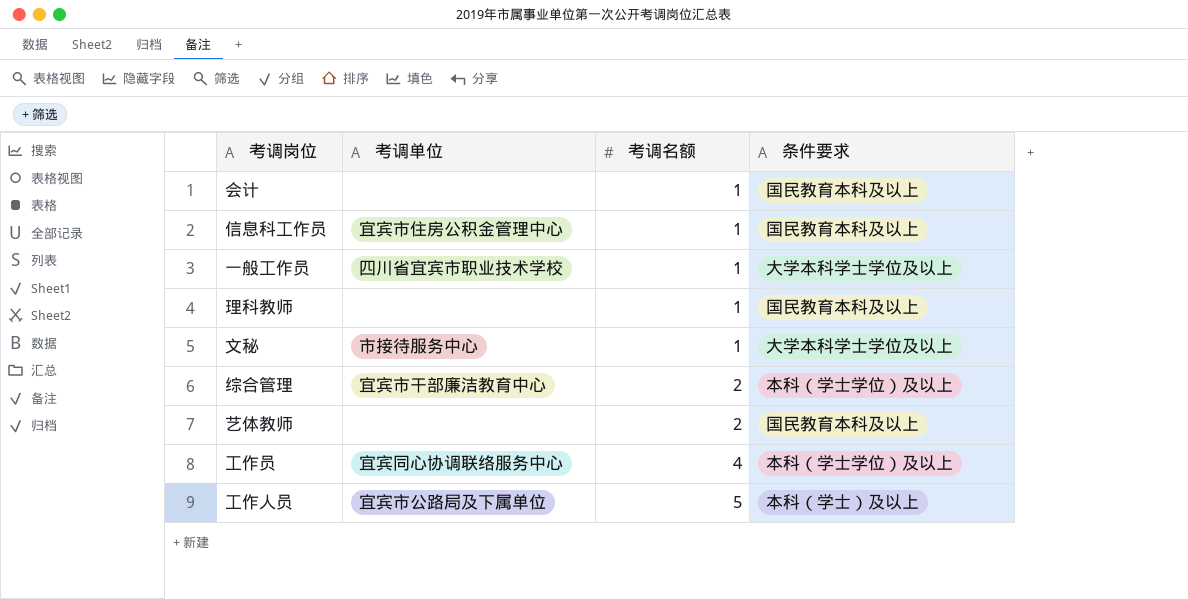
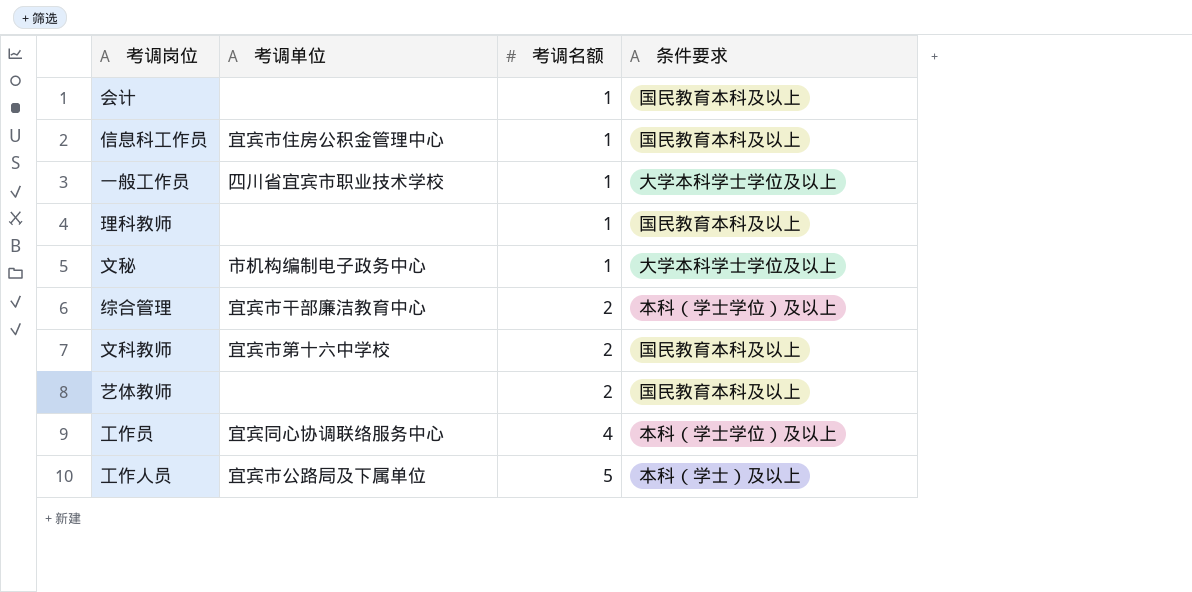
文秘 | 考调单位: 市接待服务中心 -> 市机构编制电子政务中心
row 文科教师: none -> 宜宾市第十六中学校 | 2 | 国民教育本科及以上

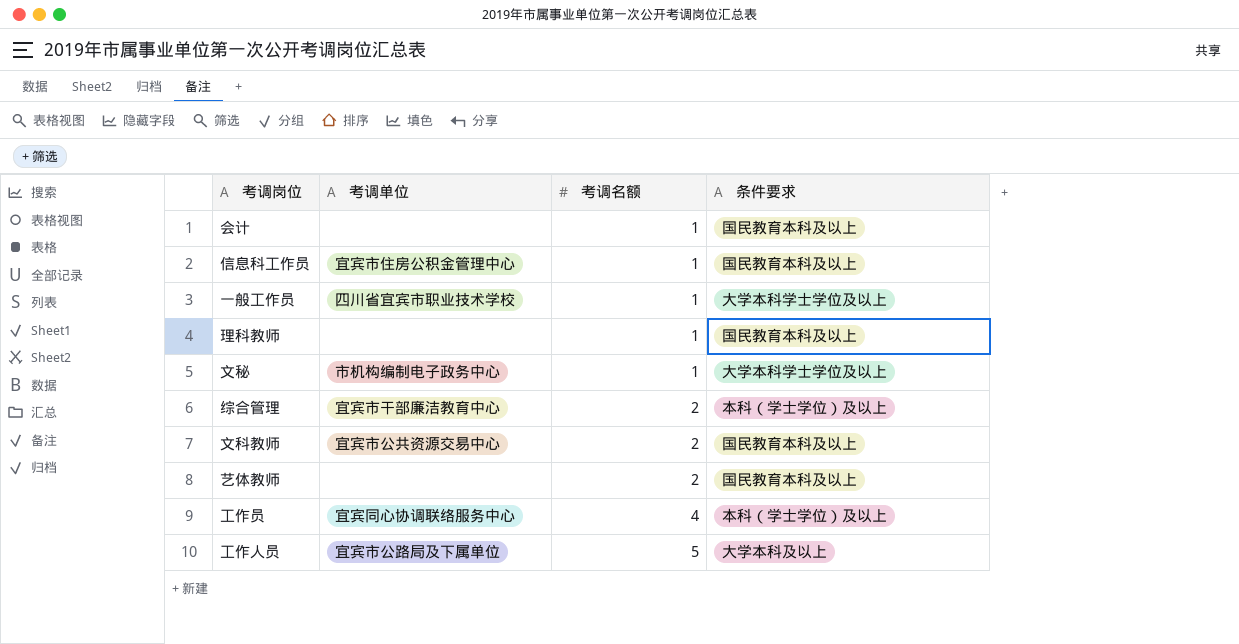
文科教师 | 考调单位: 宜宾市第十六中学校 -> 宜宾市公共资源交易中心
工作人员 | 条件要求: 本科（学士）及以上 -> 大学本科及以上

